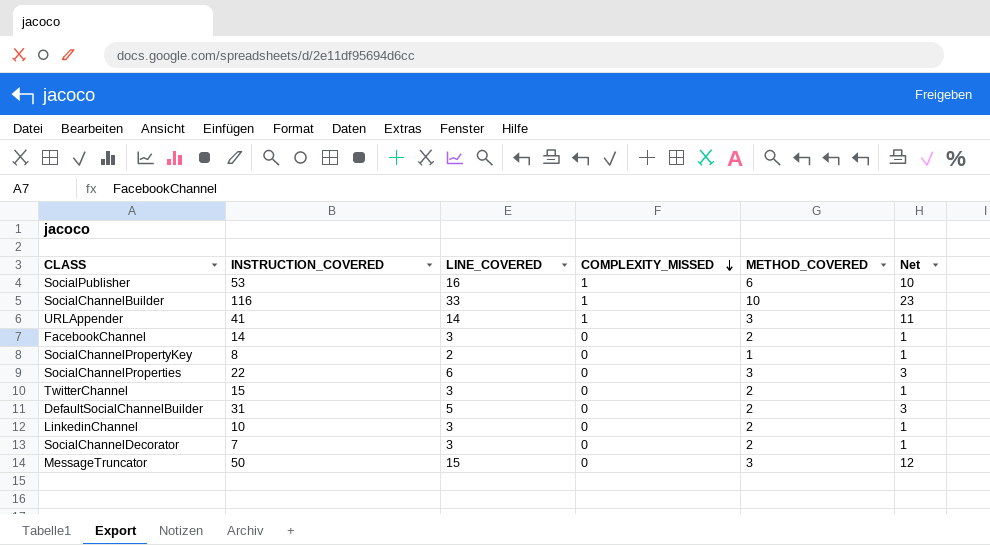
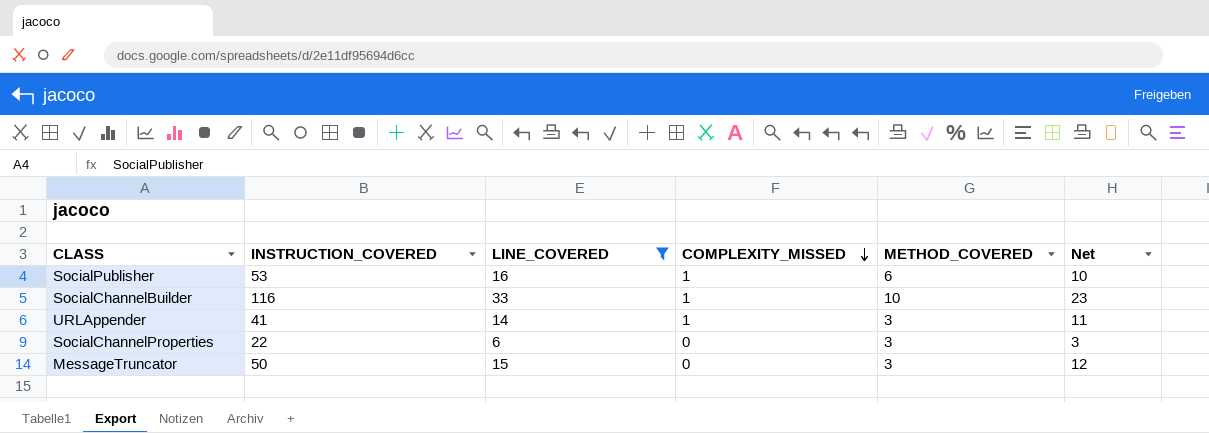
filter: none -> LINE_COVERED >= 6

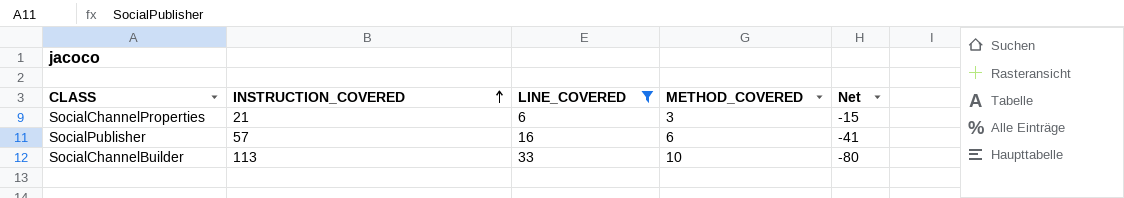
row order: COMPLEXITY_MISSED descending -> INSTRUCTION_COVERED ascending
column COMPLEXITY_MISSED | position: 4 -> none
column Net | formula: [LINE_COVERED] - [METHOD_COVERED] -> [LINE_COVERED] - [INSTRUCTION_COVERED]
row URLAppender: 41 | 14 | 1 | 3 | 11 -> none
row MessageTruncator: 50 | 15 | 0 | 3 | 12 -> none
SocialChannelProperties | INSTRUCTION_COVERED: 22 -> 21
SocialPublisher | INSTRUCTION_COVERED: 53 -> 57
SocialChannelBuilder | INSTRUCTION_COVERED: 116 -> 113

